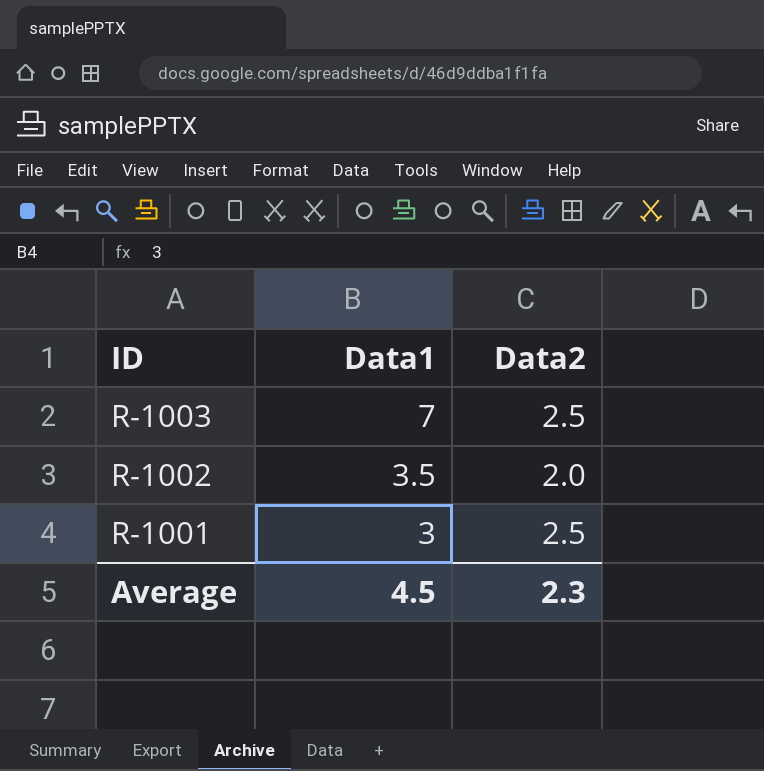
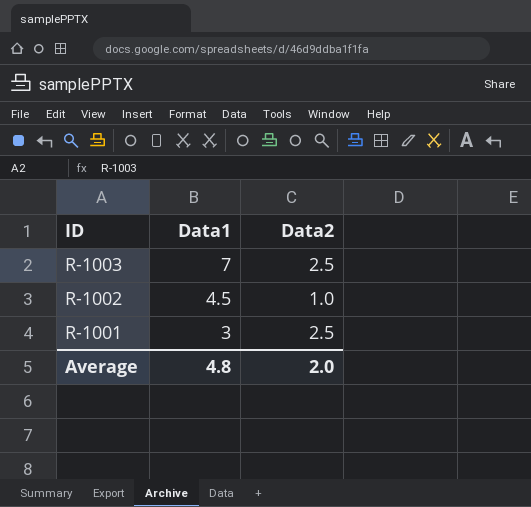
R-1002 | Data1: 3.5 -> 4.5
R-1002 | Data2: 2.0 -> 1.0
Average | Data1: 4.5 -> 4.8
Average | Data2: 2.3 -> 2.0

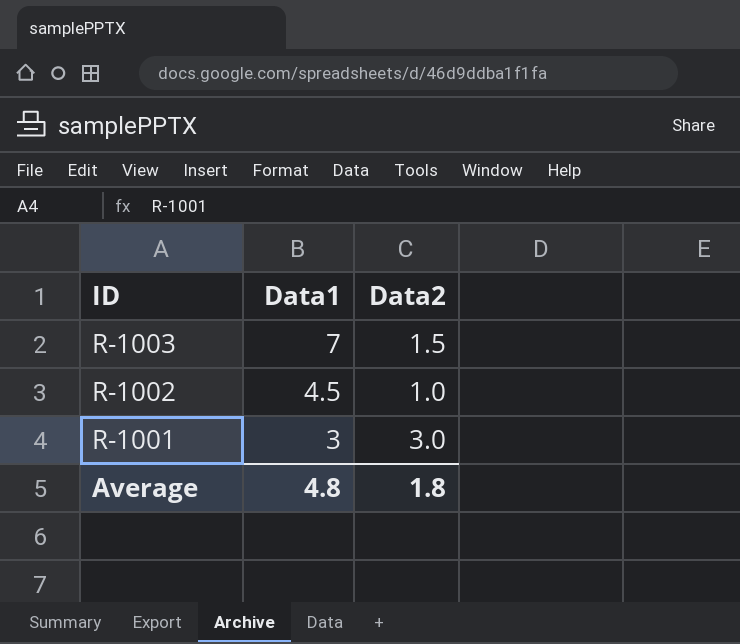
R-1003 | Data2: 2.5 -> 1.5
R-1001 | Data2: 2.5 -> 3.0
Average | Data2: 2.0 -> 1.8

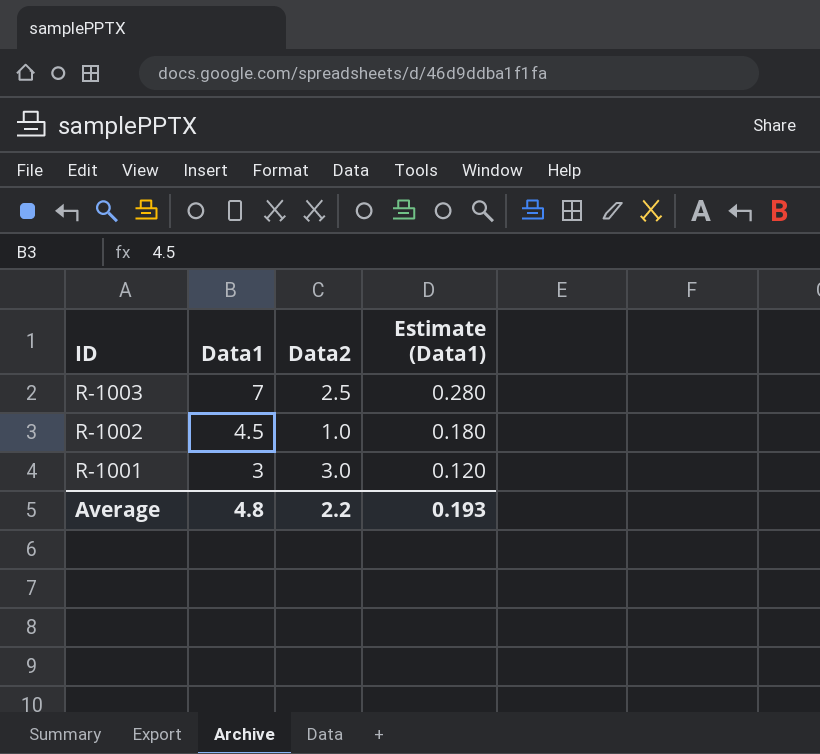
column Estimate (Data1) | formula: none -> [Data1] * 0.04
R-1003 | Data2: 1.5 -> 2.5
Average | Data2: 1.8 -> 2.2

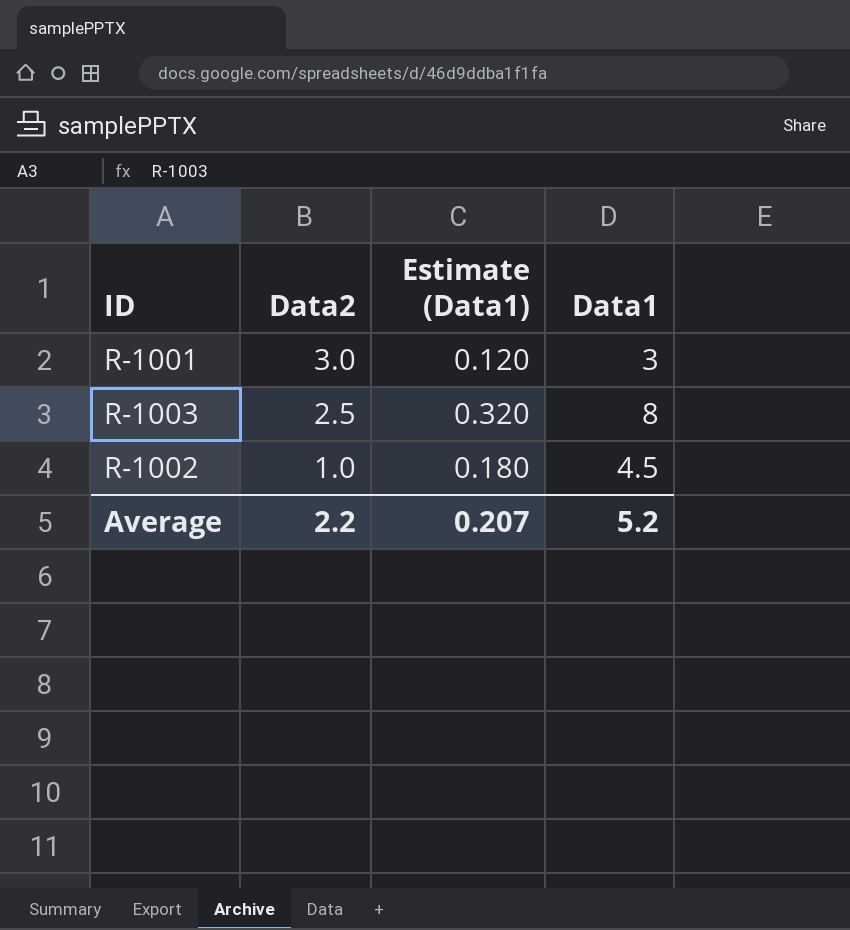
row order: ID descending -> Data2 descending
column Data1 | position: 2 -> 4
R-1003 | Estimate (Data1): 0.280 -> 0.320
R-1003 | Data1: 7 -> 8
Average | Estimate (Data1): 0.193 -> 0.207
Average | Data1: 4.8 -> 5.2

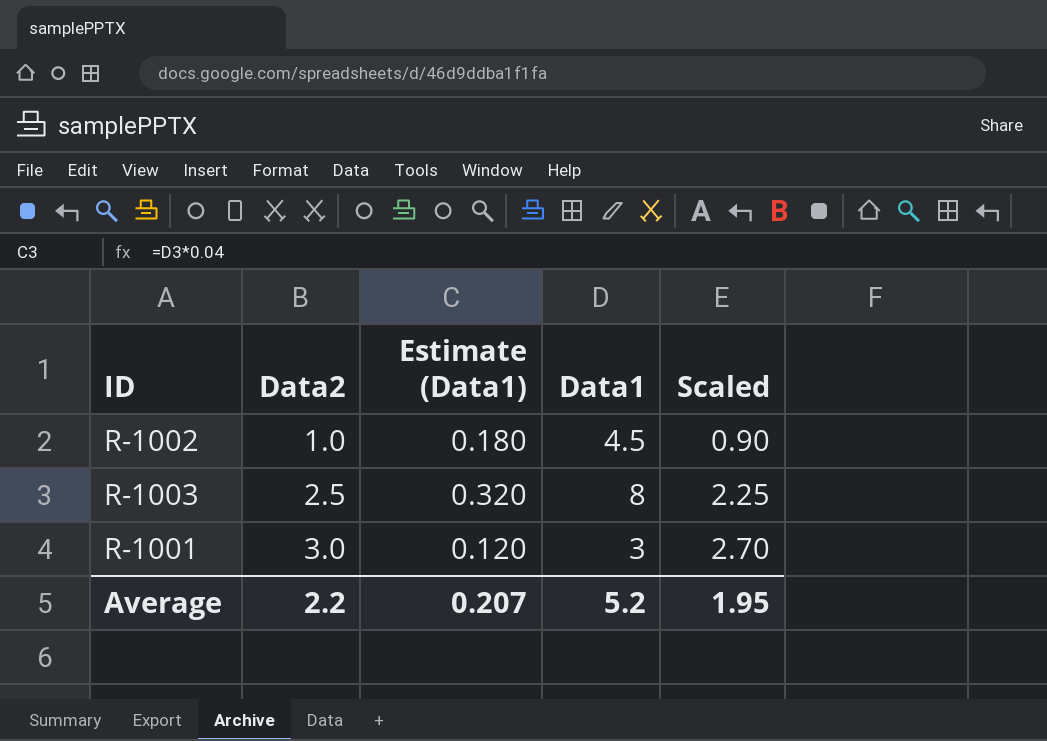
row order: Data2 descending -> Data2 ascending
column Scaled | formula: none -> [Data2] * 0.9

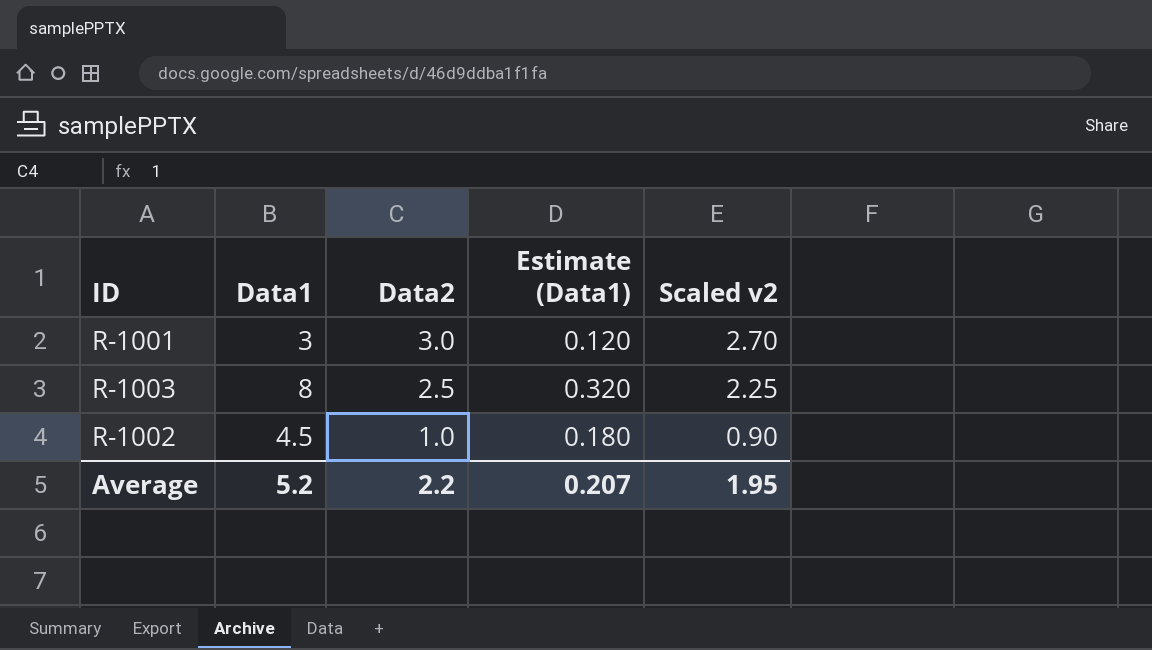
row order: Data2 ascending -> Data2 descending
column Data1 | position: 4 -> 2
column name: Scaled -> Scaled v2

